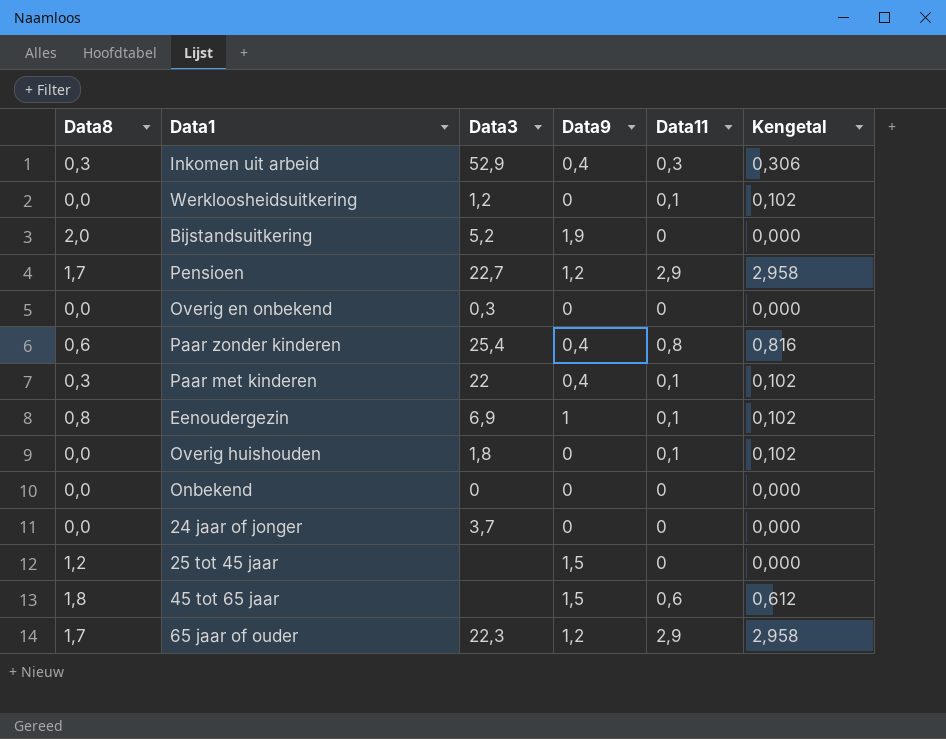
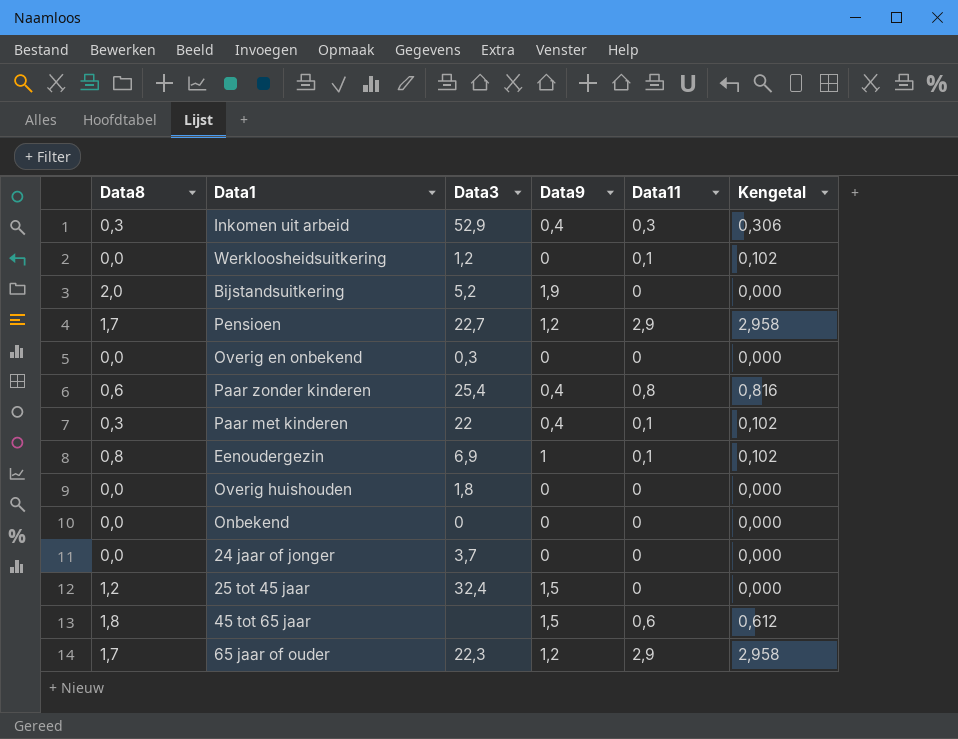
Overig huishouden | Data11: 0,1 -> 0
Overig huishouden | Kengetal: 0,102 -> 0,000
25 tot 45 jaar | Data3: none -> 32,4

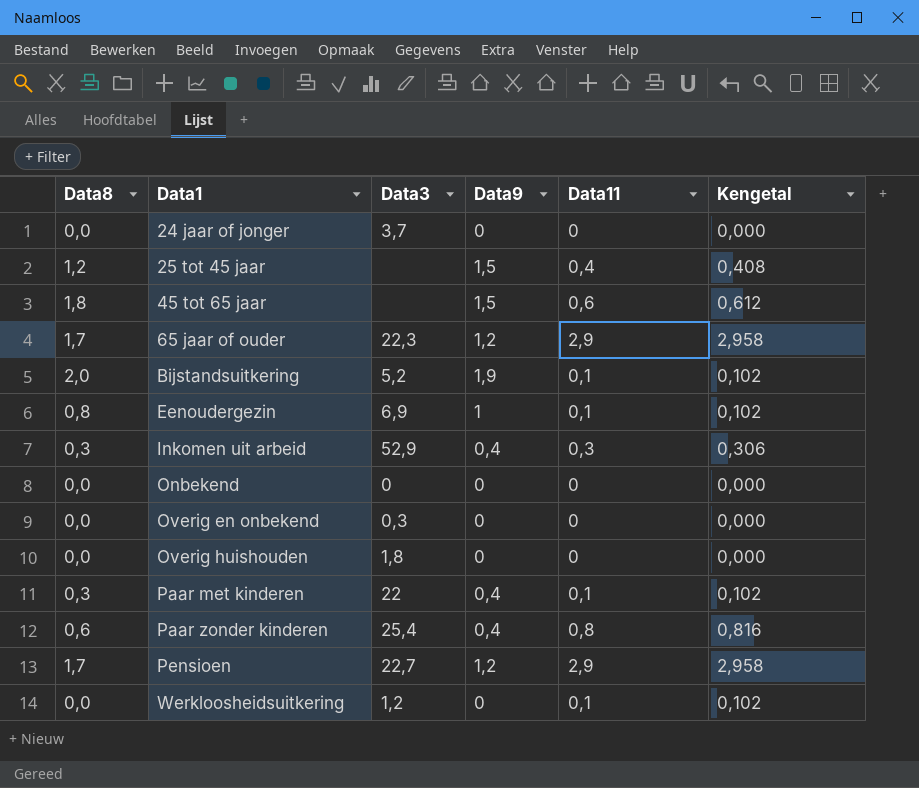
row order: none -> Data1 ascending
25 tot 45 jaar | Data3: 32,4 -> none
25 tot 45 jaar | Data11: 0 -> 0,4
25 tot 45 jaar | Kengetal: 0,000 -> 0,408
Bijstandsuitkering | Data11: 0 -> 0,1
Bijstandsuitkering | Kengetal: 0,000 -> 0,102

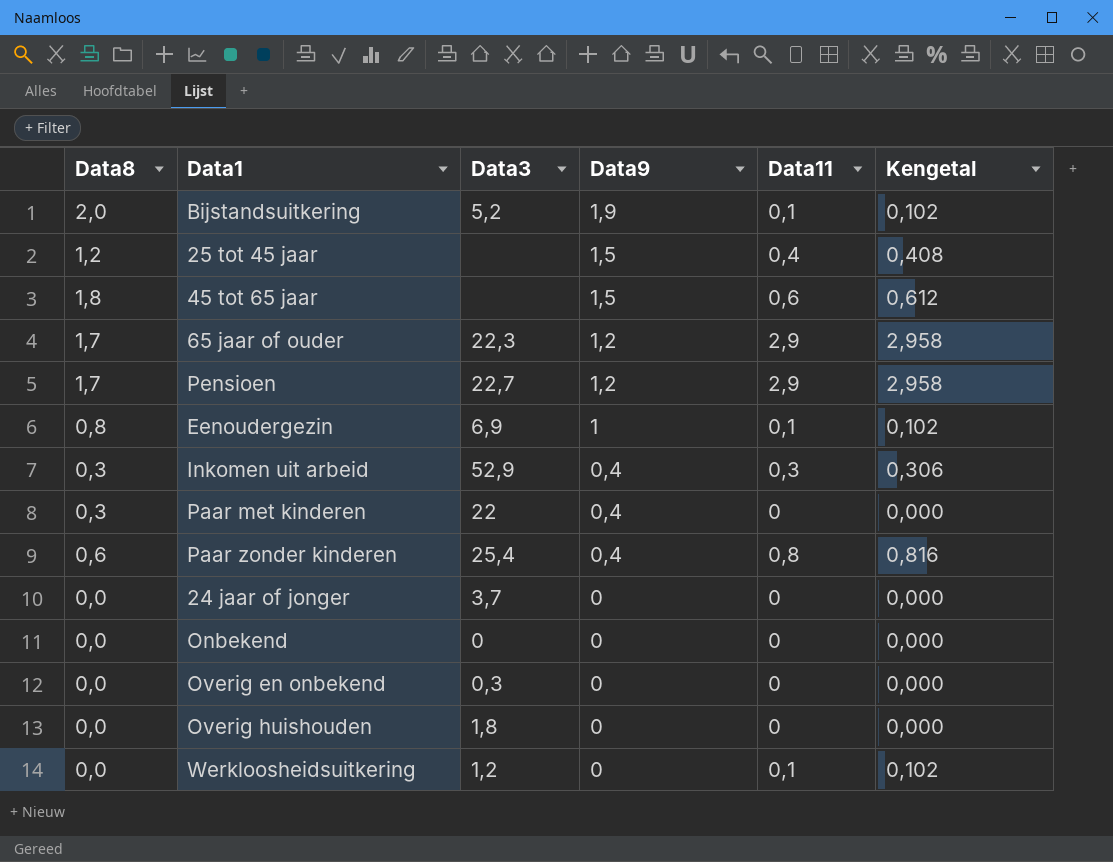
row order: Data1 ascending -> Data9 descending
Paar met kinderen | Data11: 0,1 -> 0
Paar met kinderen | Kengetal: 0,102 -> 0,000

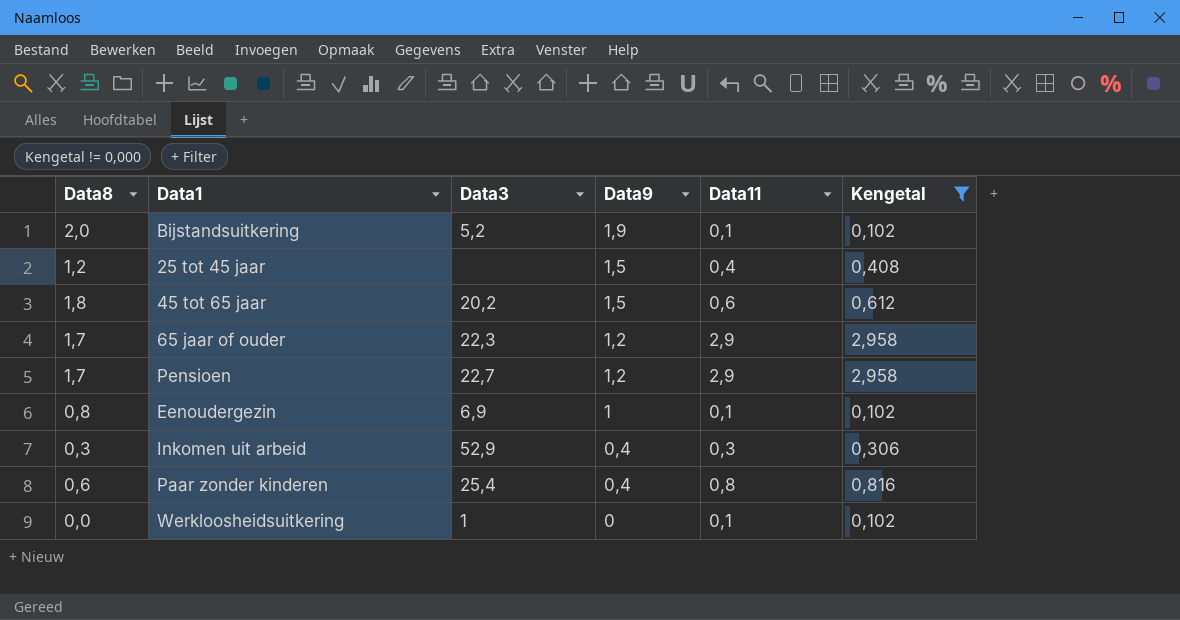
filter: none -> Kengetal != 0,000
45 tot 65 jaar | Data3: none -> 20,2
Werkloosheidsuitkering | Data3: 1,2 -> 1

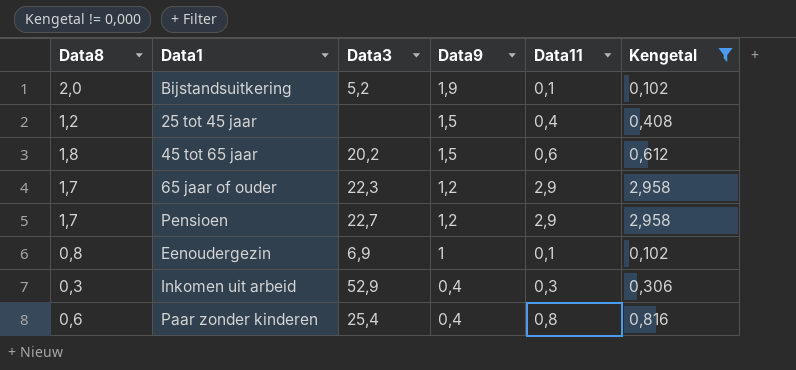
row Werkloosheidsuitkering: 0,0 | 1 | 0 | 0,1 | 0,102 -> none

